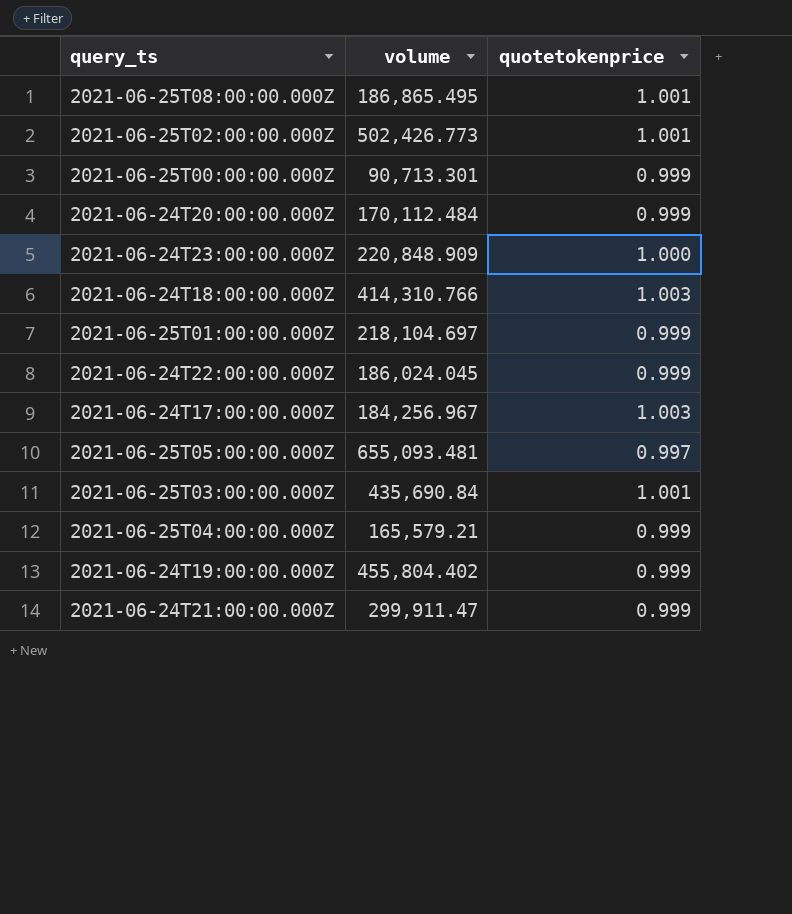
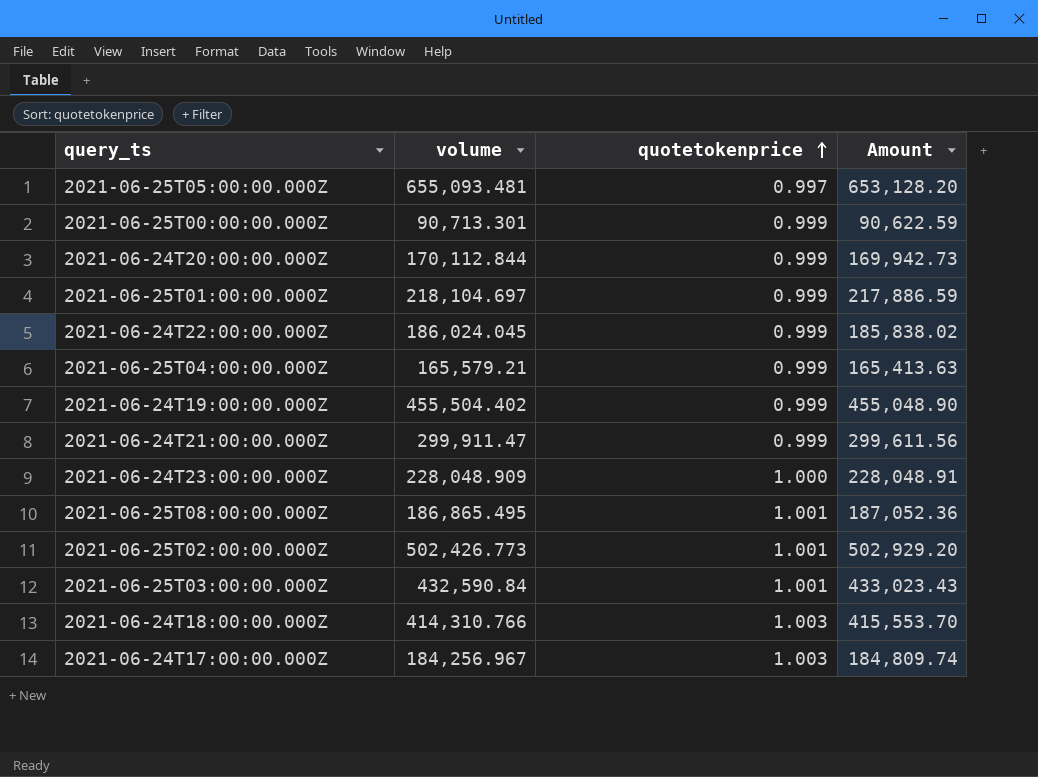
row order: none -> quotetokenprice ascending
column Amount | formula: none -> [volume] * [quotetokenprice]
2021-06-24T20:00:00.000Z | volume: 170,112.484 -> 170,112.844
2021-06-24T19:00:00.000Z | volume: 455,804.402 -> 455,504.402
2021-06-24T23:00:00.000Z | volume: 220,848.909 -> 228,048.909
2021-06-25T03:00:00.000Z | volume: 435,690.84 -> 432,590.84

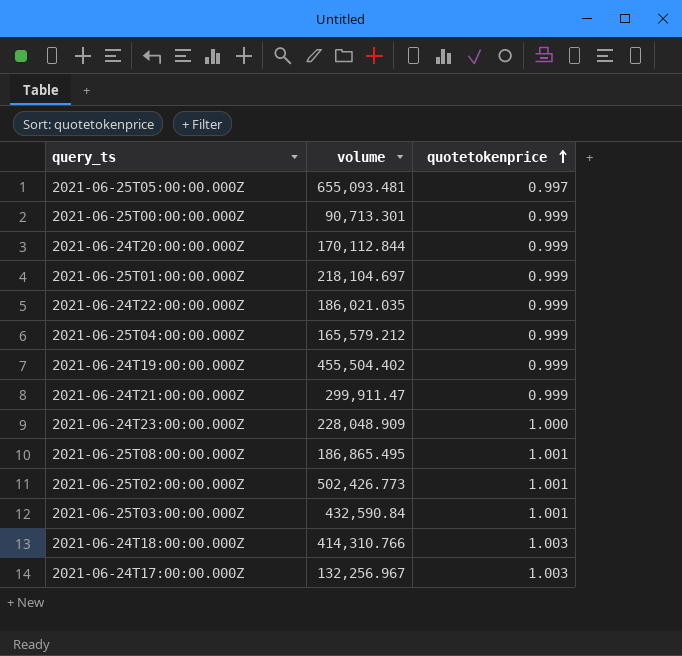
column Amount | formula: [volume] * [quotetokenprice] -> none
2021-06-24T22:00:00.000Z | volume: 186,024.045 -> 186,021.035
2021-06-25T04:00:00.000Z | volume: 165,579.21 -> 165,579.212
2021-06-24T17:00:00.000Z | volume: 184,256.967 -> 132,256.967

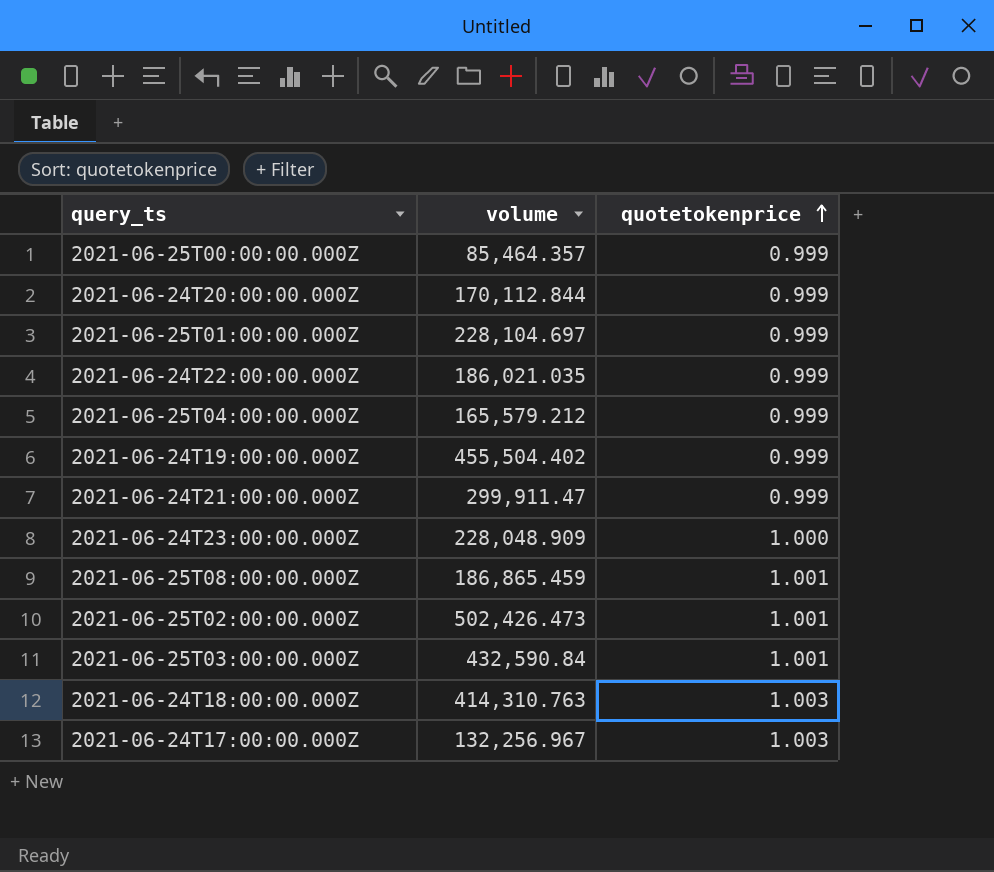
row 2021-06-25T05:00:00.000Z: 655,093.481 | 0.997 -> none
2021-06-25T00:00:00.000Z | volume: 90,713.301 -> 85,464.357
2021-06-25T01:00:00.000Z | volume: 218,104.697 -> 228,104.697
2021-06-25T08:00:00.000Z | volume: 186,865.495 -> 186,865.459
2021-06-25T02:00:00.000Z | volume: 502,426.773 -> 502,426.473
2021-06-24T18:00:00.000Z | volume: 414,310.766 -> 414,310.763

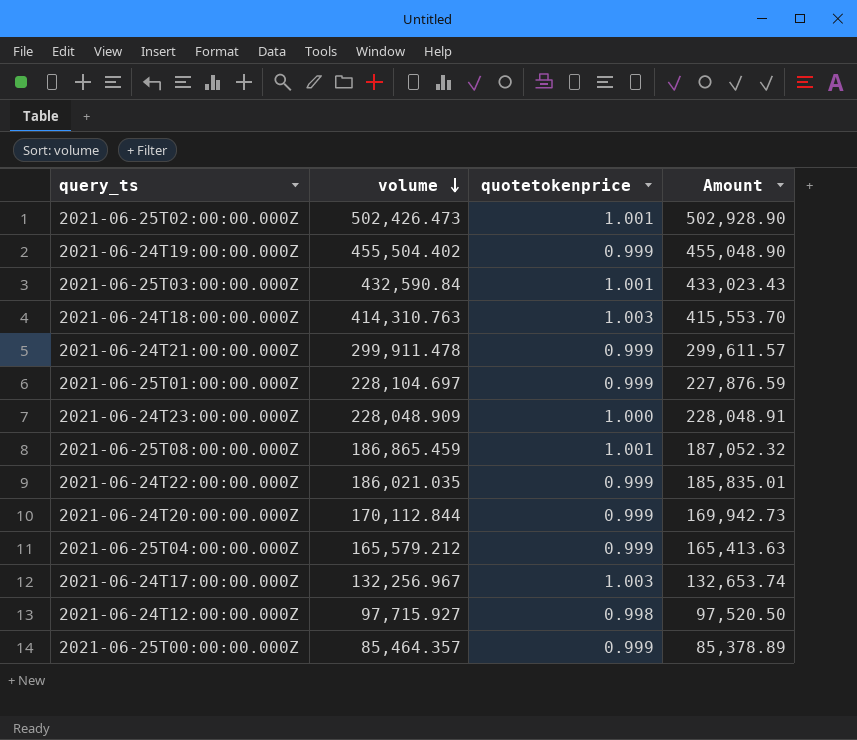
row order: quotetokenprice ascending -> volume descending
column Amount | formula: none -> [volume] * [quotetokenprice]
2021-06-24T21:00:00.000Z | volume: 299,911.47 -> 299,911.478
row 2021-06-24T12:00:00.000Z: none -> 97,715.927 | 0.998 | 97,520.50

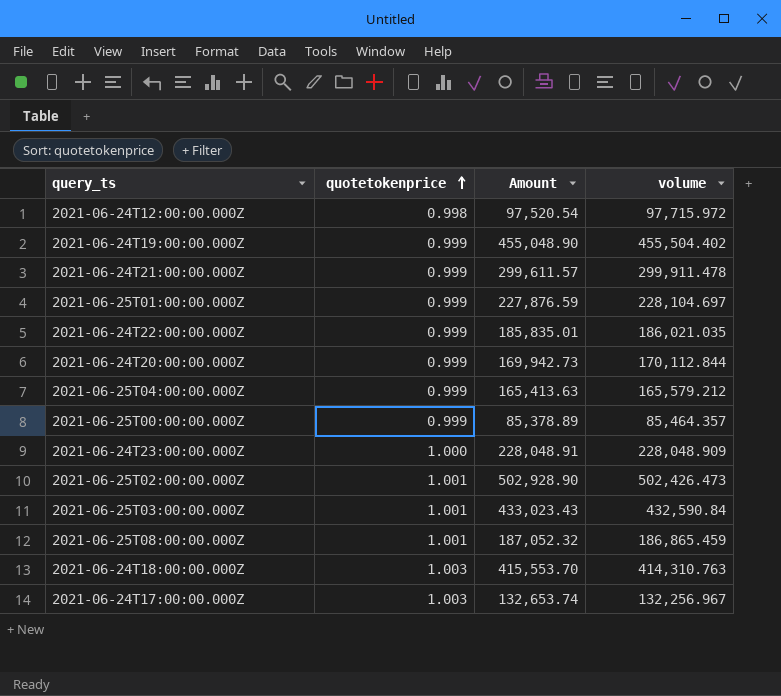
row order: volume descending -> quotetokenprice ascending
column volume | position: 2 -> 4
2021-06-24T12:00:00.000Z | Amount: 97,520.50 -> 97,520.54
2021-06-24T12:00:00.000Z | volume: 97,715.927 -> 97,715.972

